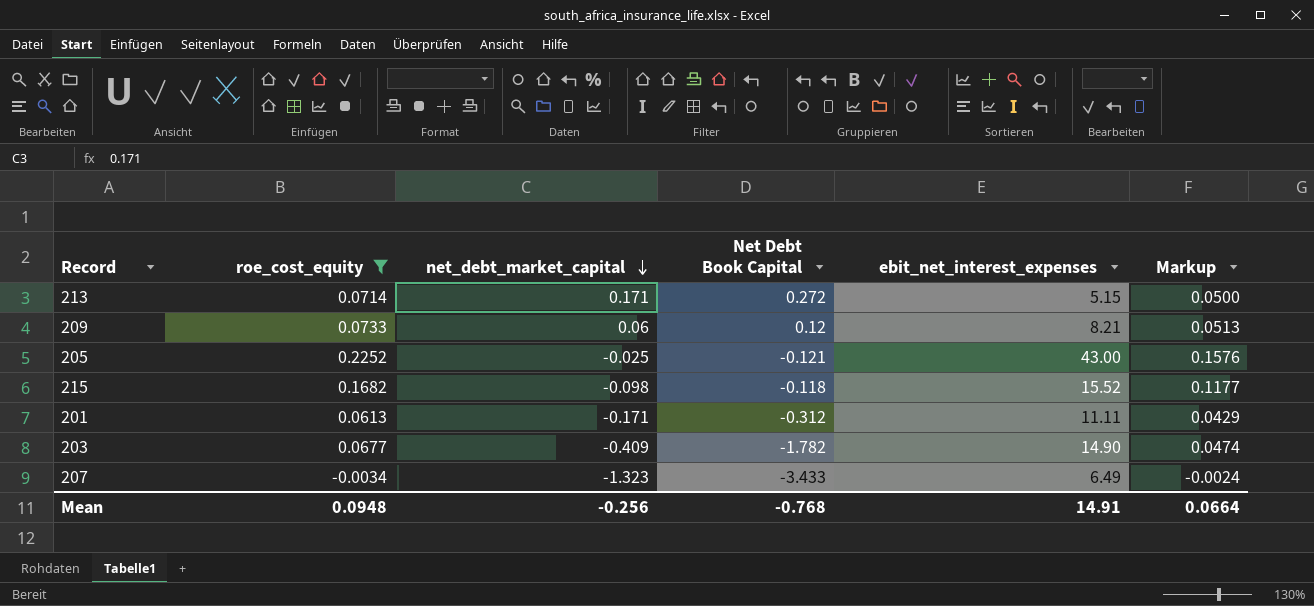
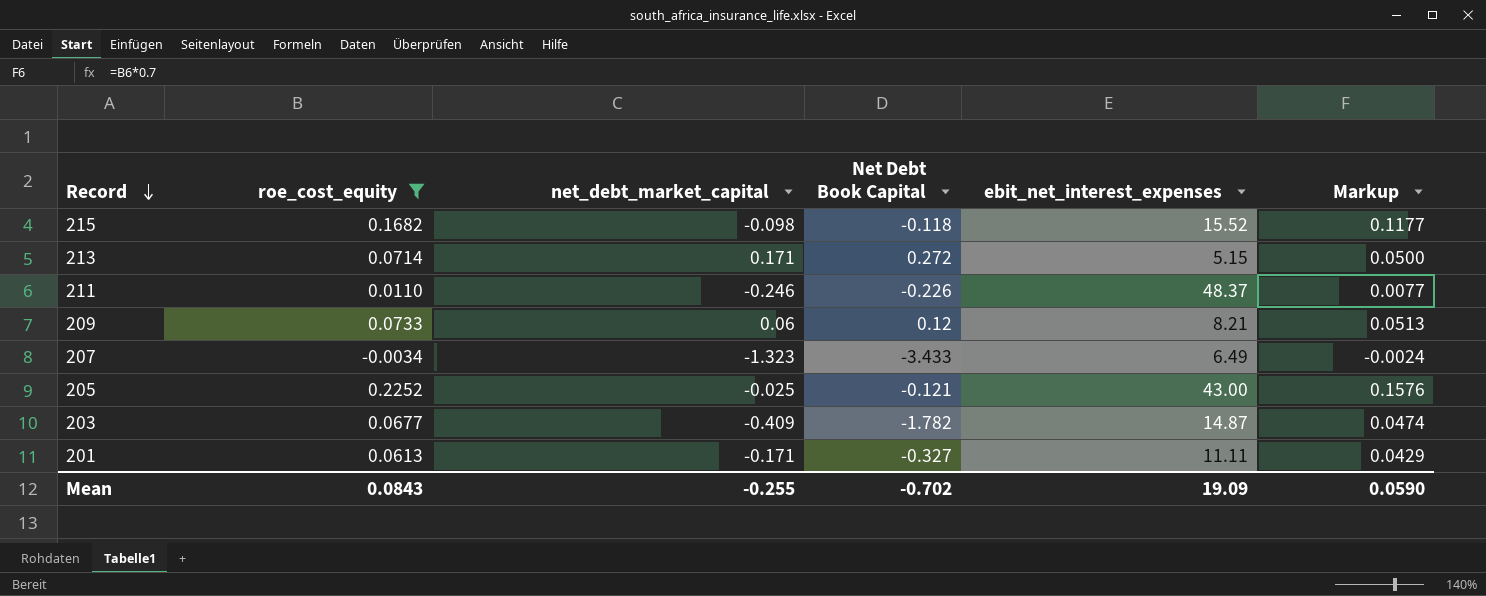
row order: net_debt_market_capital descending -> Record descending
row 211: none -> 0.0110 | -0.246 | -0.226 | 48.37 | 0.0077
203 | ebit_net_interest_expenses: 14.90 -> 14.87
201 | Net Debt Book Capital: -0.312 -> -0.327
Mean | roe_cost_equity: 0.0948 -> 0.0843
Mean | net_debt_market_capital: -0.256 -> -0.255
Mean | Net Debt Book Capital: -0.768 -> -0.702
Mean | ebit_net_interest_expenses: 14.91 -> 19.09
Mean | Markup: 0.0664 -> 0.0590

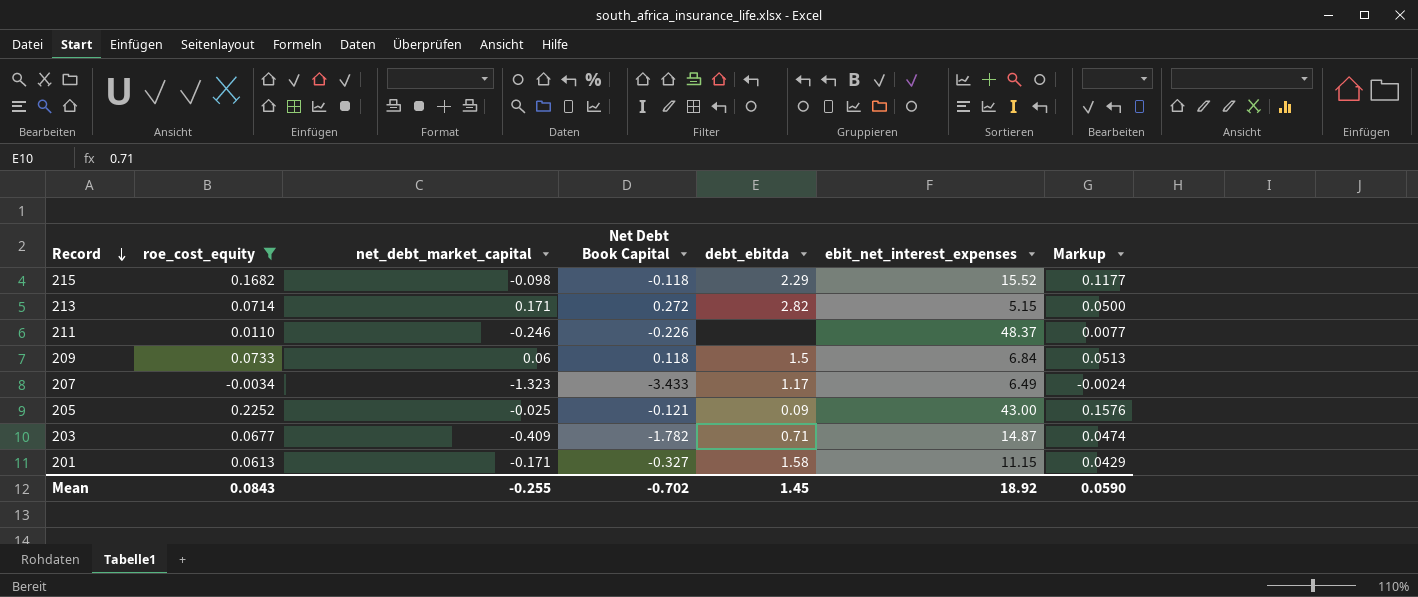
column debt_ebitda | position: none -> 5
209 | Net Debt Book Capital: 0.12 -> 0.118
209 | ebit_net_interest_expenses: 8.21 -> 6.84
201 | ebit_net_interest_expenses: 11.11 -> 11.15
Mean | ebit_net_interest_expenses: 19.09 -> 18.92

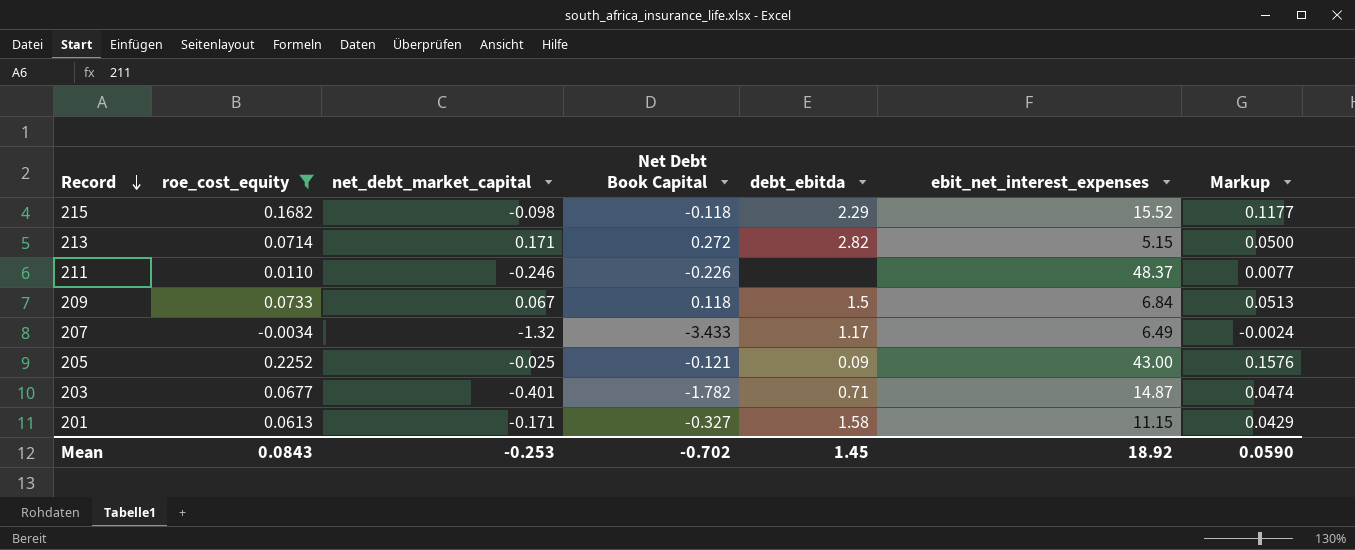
209 | net_debt_market_capital: 0.06 -> 0.067
207 | net_debt_market_capital: -1.323 -> -1.32
203 | net_debt_market_capital: -0.409 -> -0.401
Mean | net_debt_market_capital: -0.255 -> -0.253

